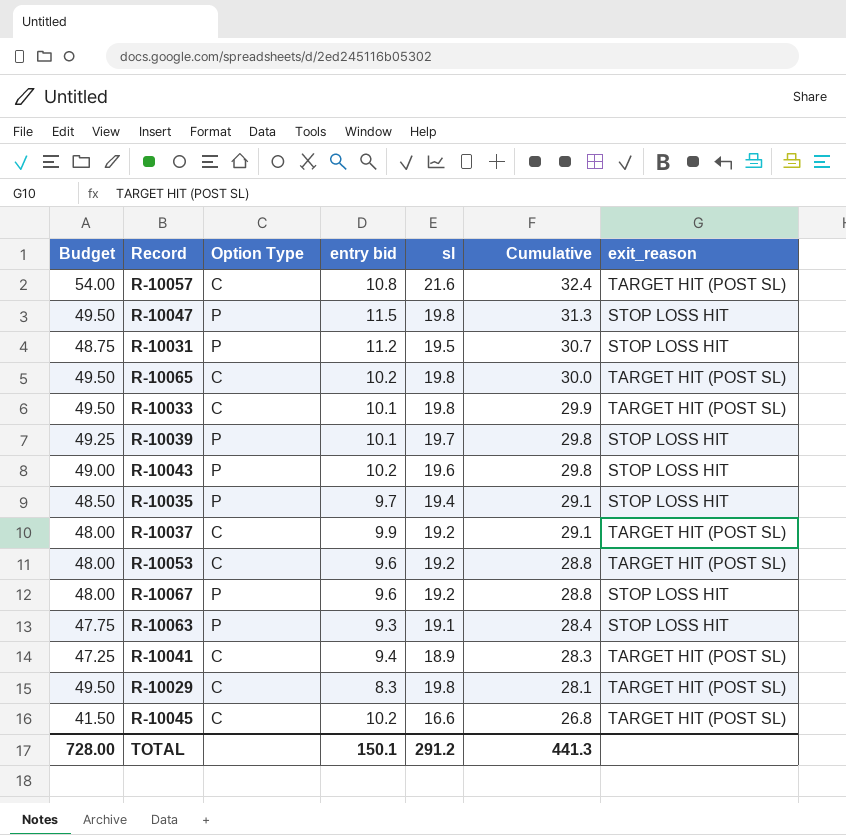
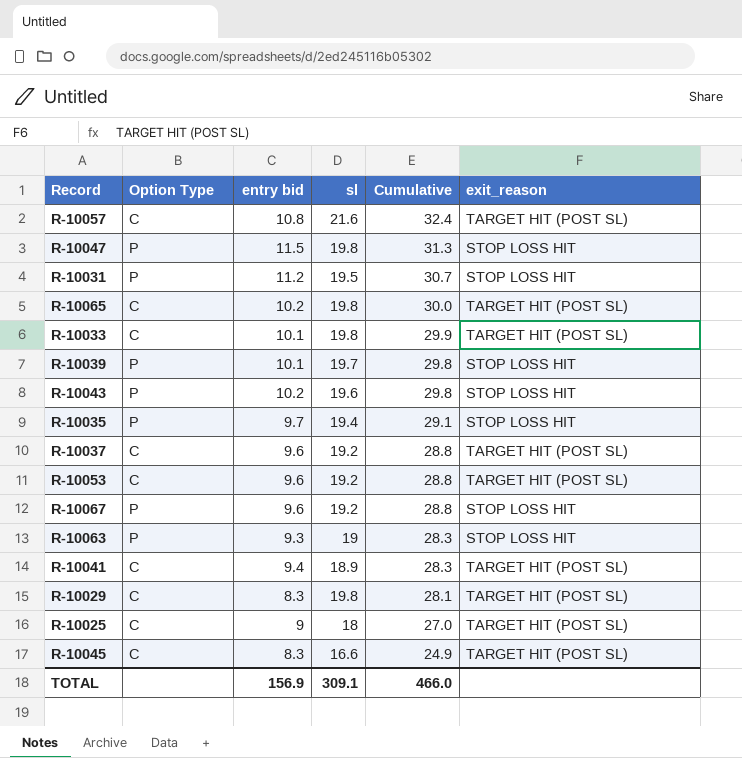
column Budget | formula: [sl] * 2.5 -> none
R-10037 | entry bid: 9.9 -> 9.6
R-10037 | Cumulative: 29.1 -> 28.8
R-10063 | sl: 19.1 -> 19
R-10063 | Cumulative: 28.4 -> 28.3
row R-10025: none -> C | 9 | 18 | 27.0 | TARGET HIT (POST SL)
R-10045 | entry bid: 10.2 -> 8.3
R-10045 | Cumulative: 26.8 -> 24.9
TOTAL | entry bid: 150.1 -> 156.9
TOTAL | sl: 291.2 -> 309.1
TOTAL | Cumulative: 441.3 -> 466.0

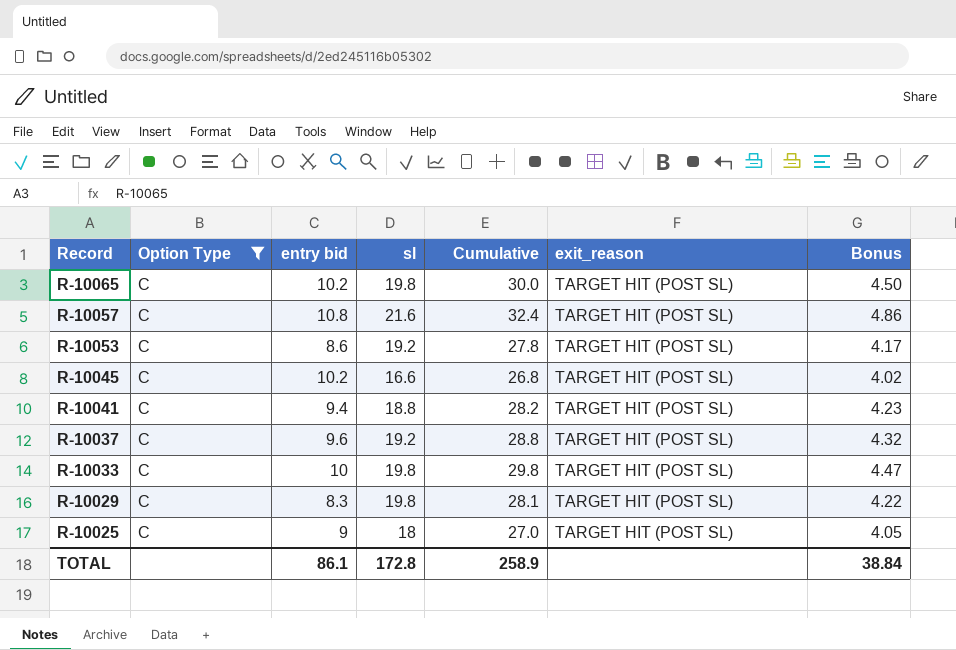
filter: none -> Option Type = C
row order: Cumulative descending -> Record descending
column Bonus | formula: none -> [Cumulative] * 0.15
R-10053 | entry bid: 9.6 -> 8.6
R-10053 | Cumulative: 28.8 -> 27.8
R-10045 | entry bid: 8.3 -> 10.2
R-10045 | Cumulative: 24.9 -> 26.8
R-10041 | sl: 18.9 -> 18.8
R-10041 | Cumulative: 28.3 -> 28.2
R-10033 | entry bid: 10.1 -> 10
R-10033 | Cumulative: 29.9 -> 29.8
TOTAL | entry bid: 156.9 -> 86.1
TOTAL | sl: 309.1 -> 172.8
TOTAL | Cumulative: 466.0 -> 258.9

